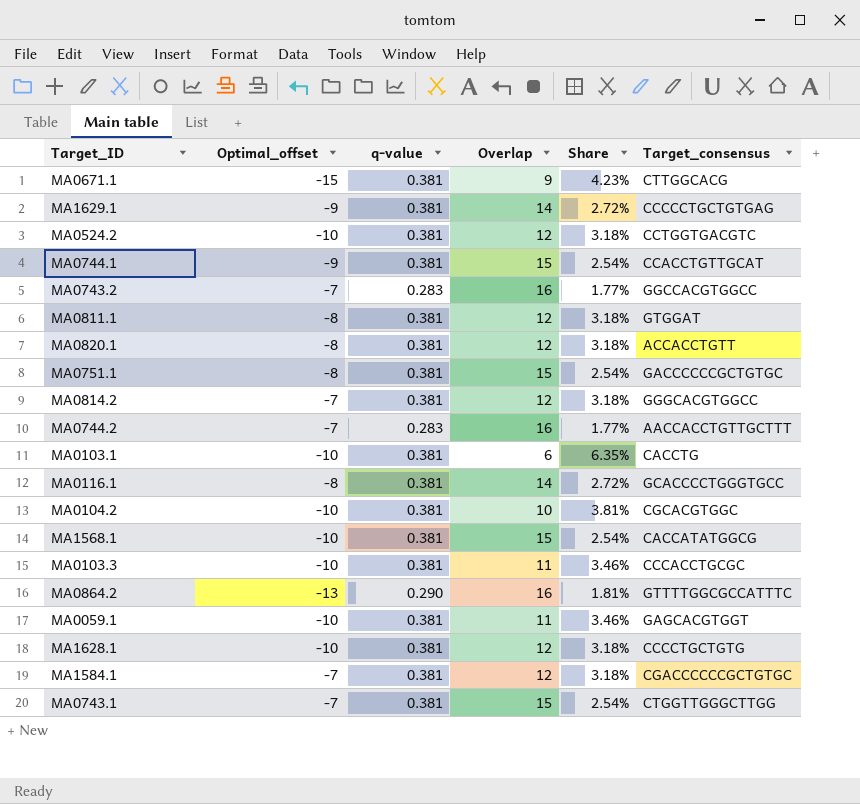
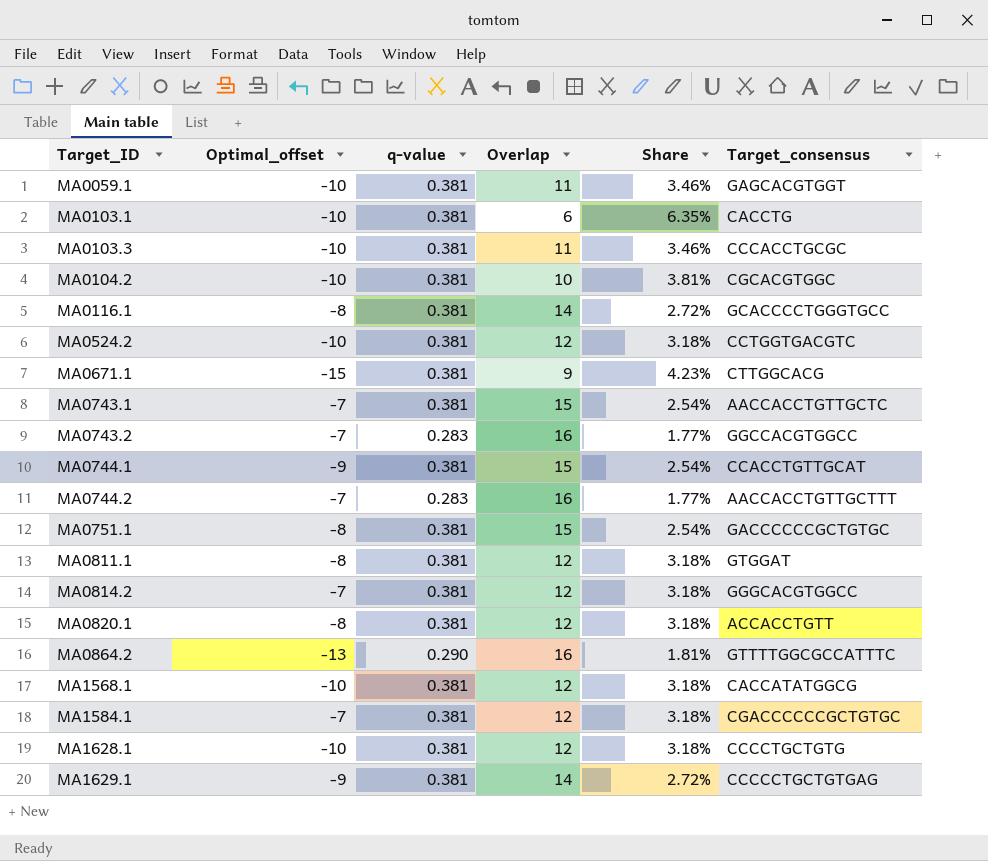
row order: none -> Target_ID ascending
MA0743.1 | Target_consensus: CTGGTTGGGCTTGG -> AACCACCTGTTGCTC
MA1568.1 | Overlap: 15 -> 12
MA1568.1 | Share: 2.54% -> 3.18%

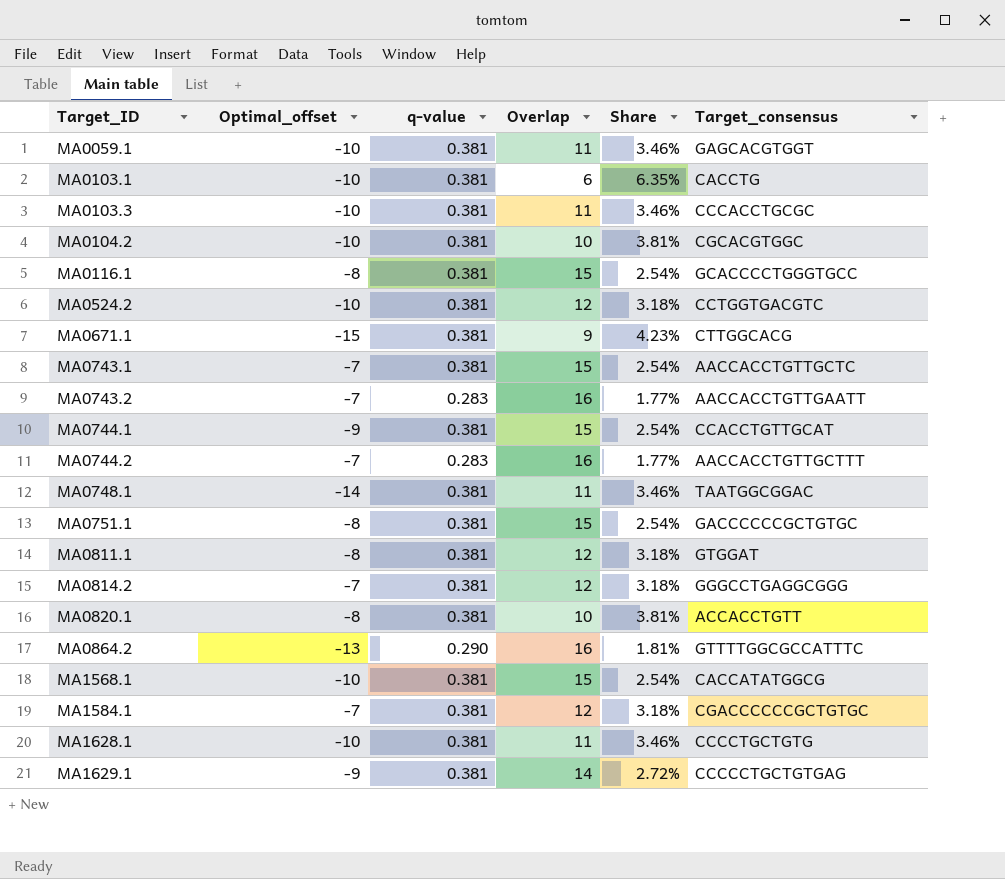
MA0116.1 | Overlap: 14 -> 15
MA0116.1 | Share: 2.72% -> 2.54%
MA0743.2 | Target_consensus: GGCCACGTGGCC -> AACCACCTGTTGAATT
row MA0748.1: none -> -14 | 0.381 | 11 | 3.46% | TAATGGCGGAC
MA0814.2 | Target_consensus: GGGCACGTGGCC -> GGGCCTGAGGCGGG
MA0820.1 | Overlap: 12 -> 10
MA0820.1 | Share: 3.18% -> 3.81%
MA1568.1 | Overlap: 12 -> 15
MA1568.1 | Share: 3.18% -> 2.54%
MA1628.1 | Overlap: 12 -> 11
MA1628.1 | Share: 3.18% -> 3.46%

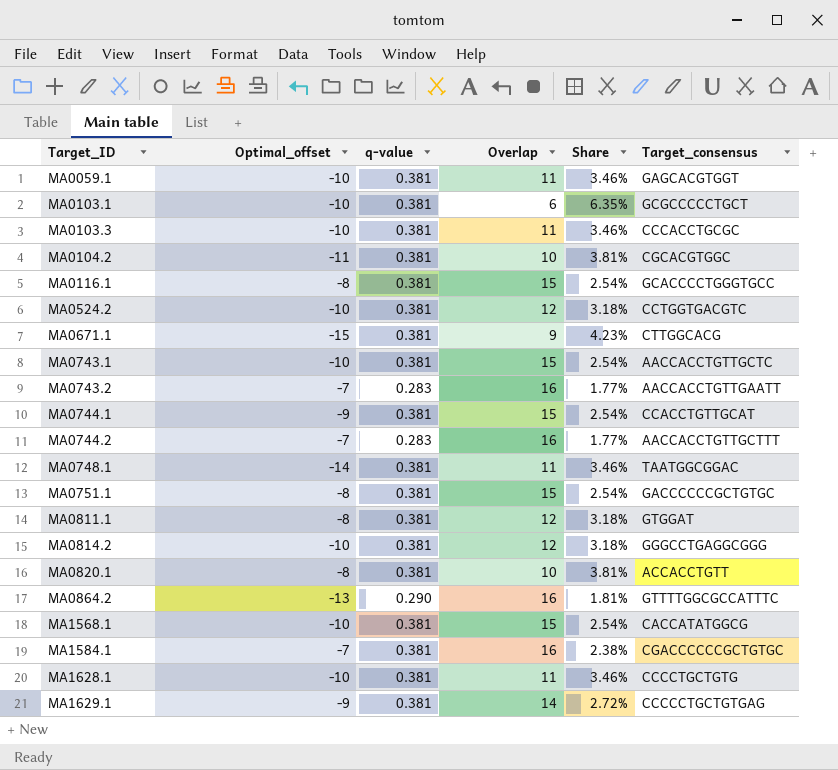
MA0103.1 | Target_consensus: CACCTG -> GCGCCCCCTGCT
MA0104.2 | Optimal_offset: -10 -> -11
MA0743.1 | Optimal_offset: -7 -> -10
MA0814.2 | Optimal_offset: -7 -> -10
MA1584.1 | Overlap: 12 -> 16
MA1584.1 | Share: 3.18% -> 2.38%

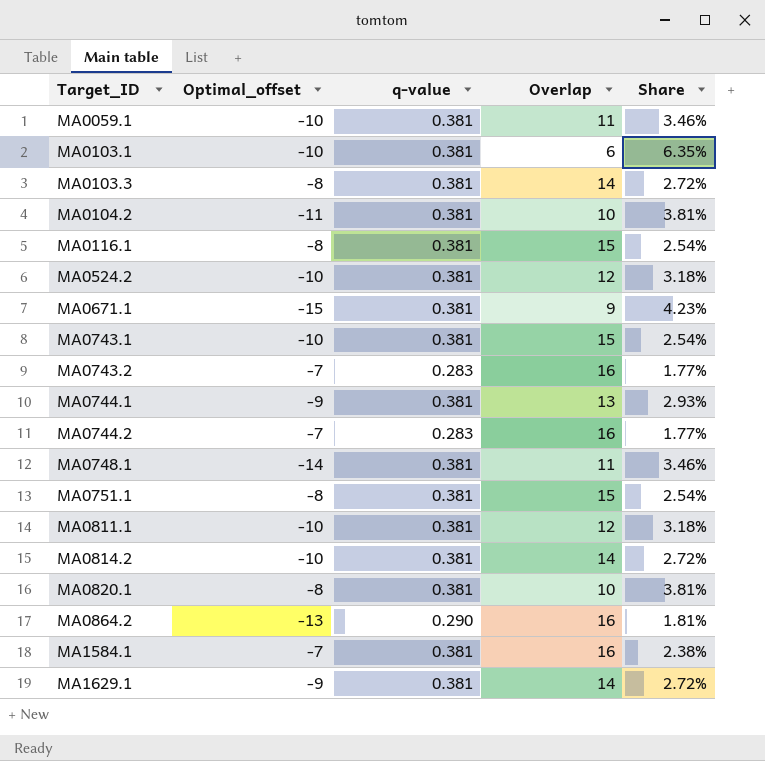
column Target_consensus | position: 6 -> none
row MA1568.1: -10 | 0.381 | 15 | 2.54% | CACCATATGGCG -> none
row MA1628.1: -10 | 0.381 | 11 | 3.46% | CCCCTGCTGTG -> none
MA0103.3 | Optimal_offset: -10 -> -8
MA0103.3 | Overlap: 11 -> 14
MA0103.3 | Share: 3.46% -> 2.72%
MA0744.1 | Overlap: 15 -> 13
MA0744.1 | Share: 2.54% -> 2.93%
MA0811.1 | Optimal_offset: -8 -> -10
MA0814.2 | Overlap: 12 -> 14
MA0814.2 | Share: 3.18% -> 2.72%

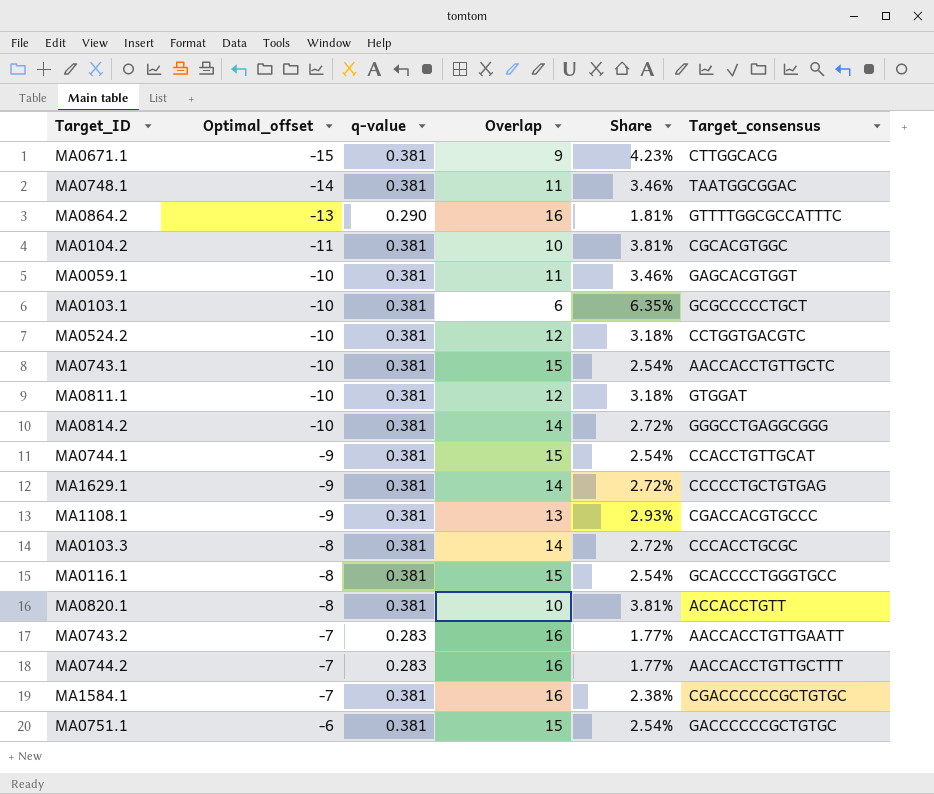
row order: Target_ID ascending -> Optimal_offset ascending
column Target_consensus | position: none -> 6
MA0744.1 | Overlap: 13 -> 15
MA0744.1 | Share: 2.93% -> 2.54%
row MA1108.1: none -> -9 | 0.381 | 13 | 2.93% | CGACCACGTGCCC
MA0751.1 | Optimal_offset: -8 -> -6

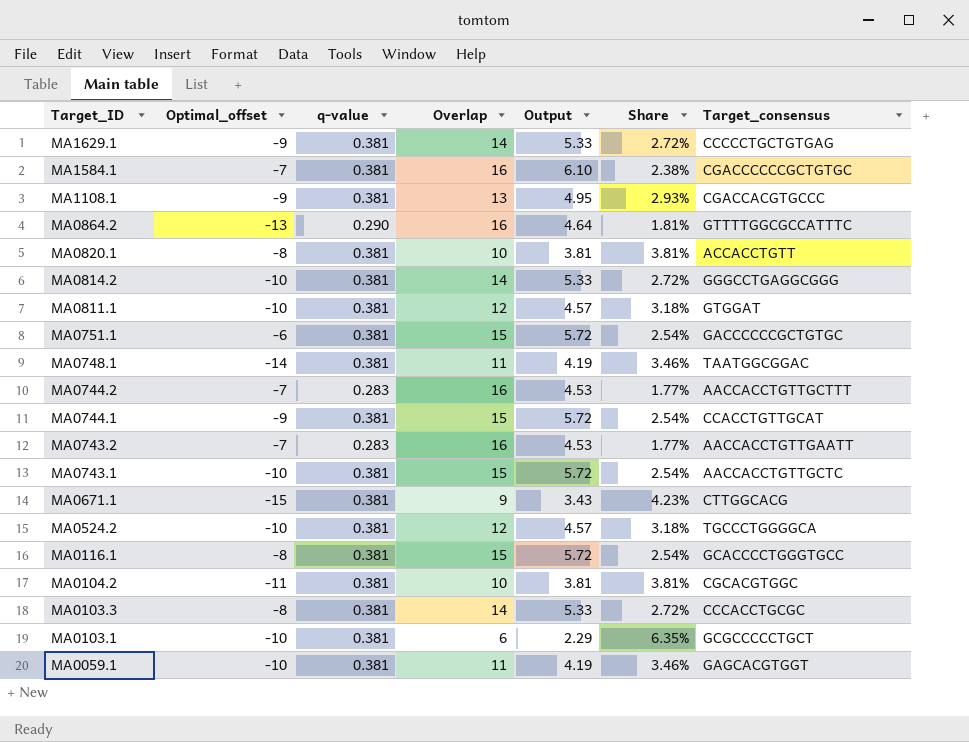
row order: Optimal_offset ascending -> Target_ID descending
column Output | formula: none -> [q-value] * [Overlap]
MA0524.2 | Target_consensus: CCTGGTGACGTC -> TGCCCTGGGGCA

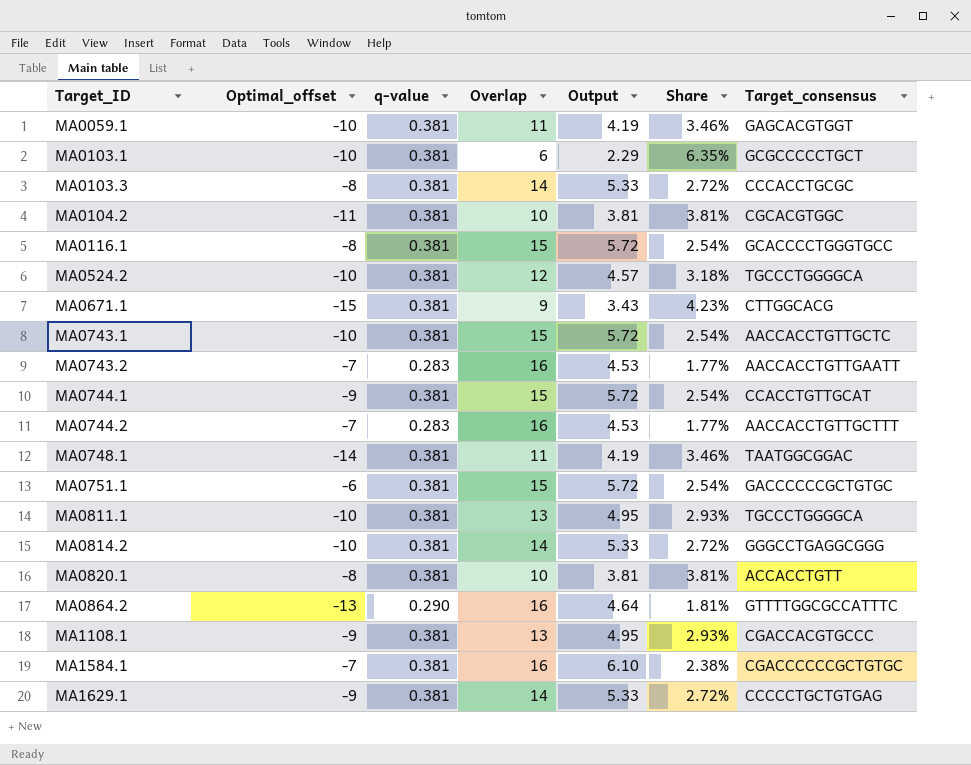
row order: Target_ID descending -> Target_ID ascending
MA0811.1 | Overlap: 12 -> 13
MA0811.1 | Output: 4.57 -> 4.95
MA0811.1 | Share: 3.18% -> 2.93%
MA0811.1 | Target_consensus: GTGGAT -> TGCCCTGGGGCA

